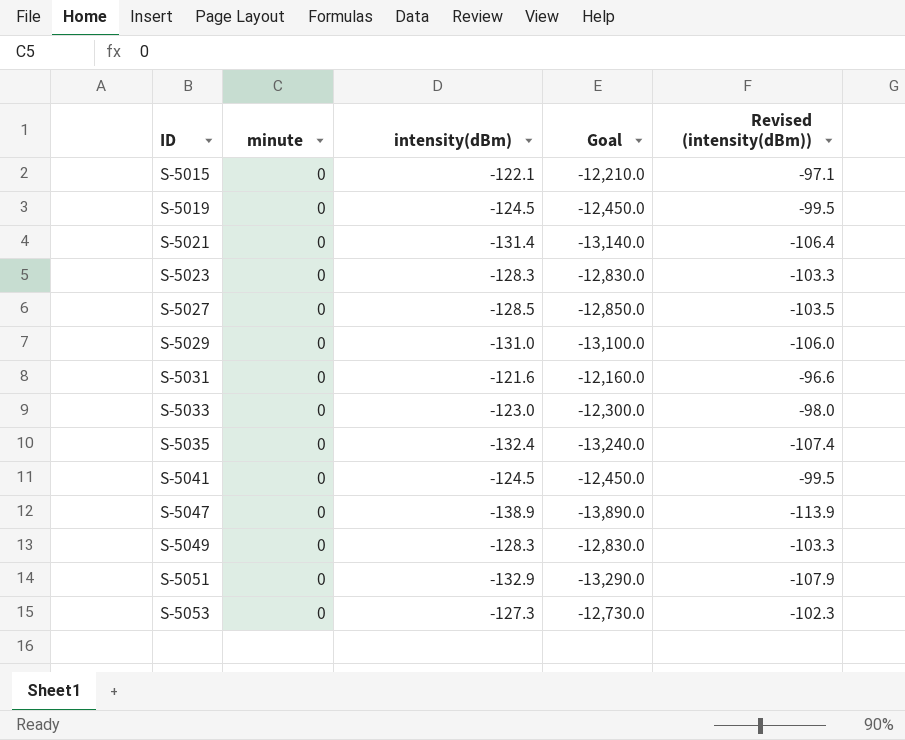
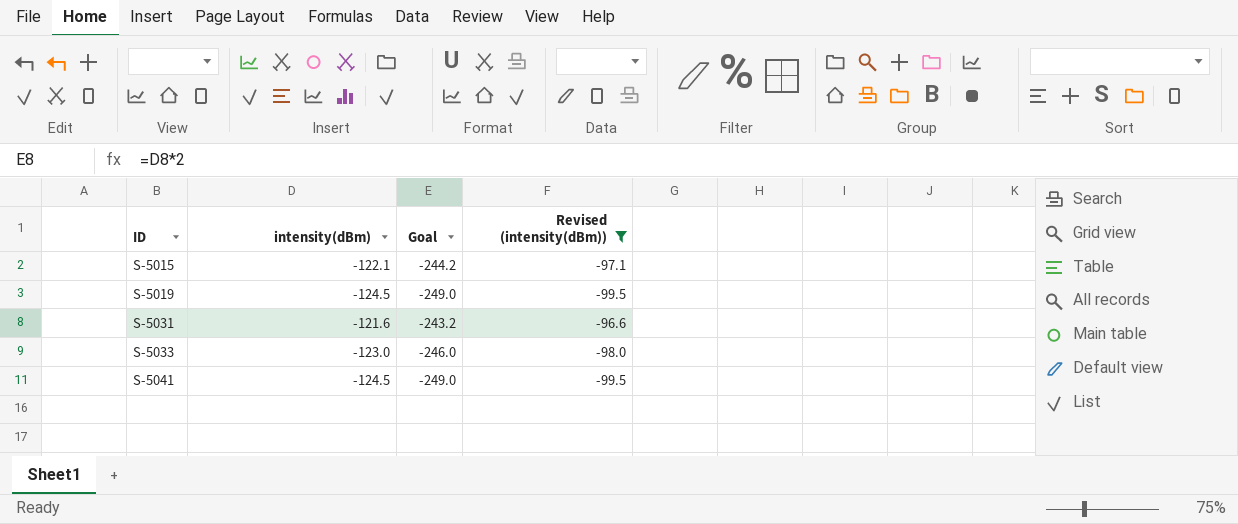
filter: none -> Revised (intensity(dBm)) >= -99.5
column minute | position: 2 -> none
column Goal | formula: [intensity(dBm)] * 100 -> [intensity(dBm)] * 2

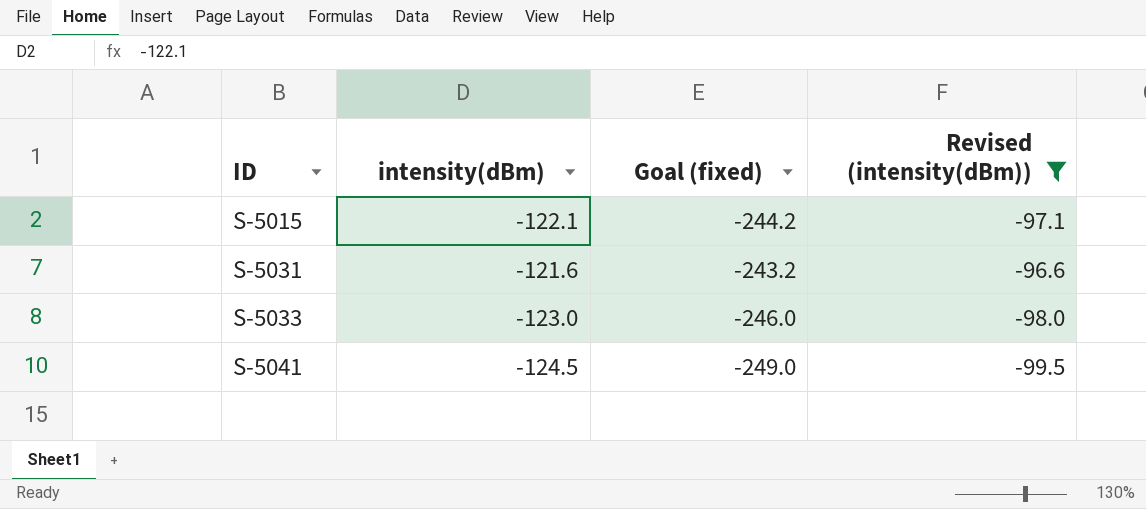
column name: Goal -> Goal (fixed)
row S-5019: -124.5 | -249.0 | -99.5 -> none

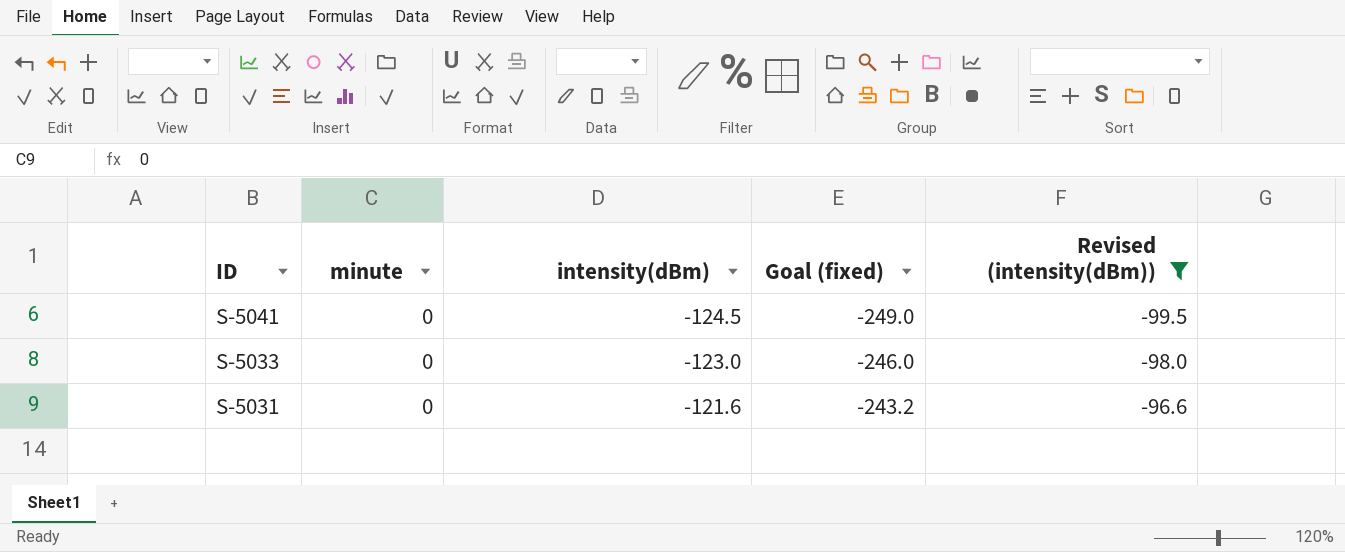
row order: ID ascending -> ID descending
column minute | position: none -> 2
row S-5015: -122.1 | -244.2 | -97.1 -> none

